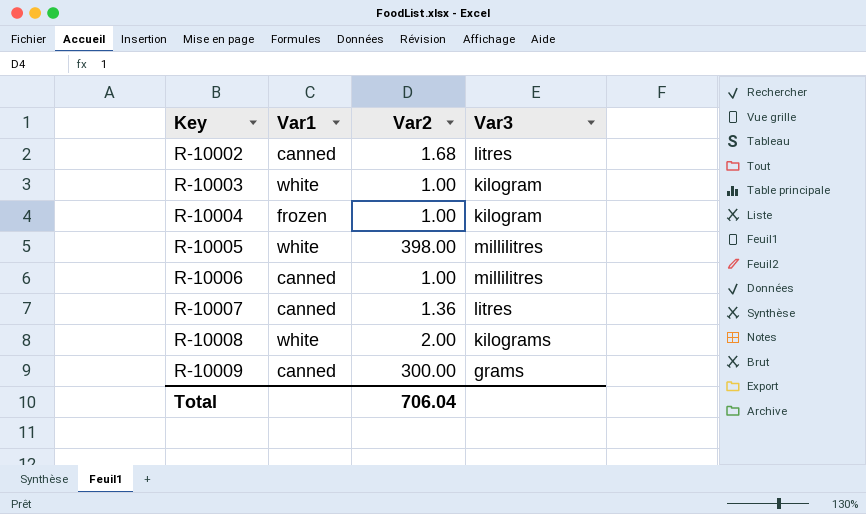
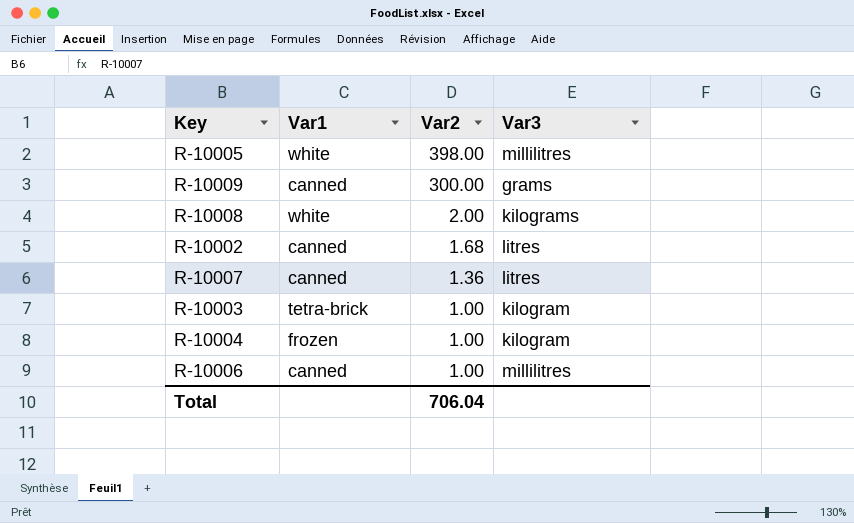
row order: Key ascending -> Var2 descending
R-10003 | Var1: white -> tetra-brick

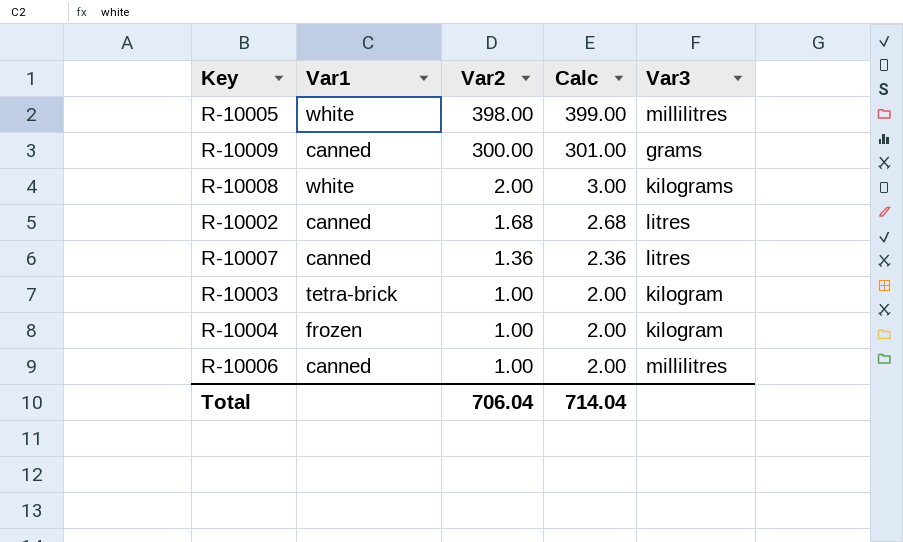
column Calc | formula: none -> [Var2] + 1

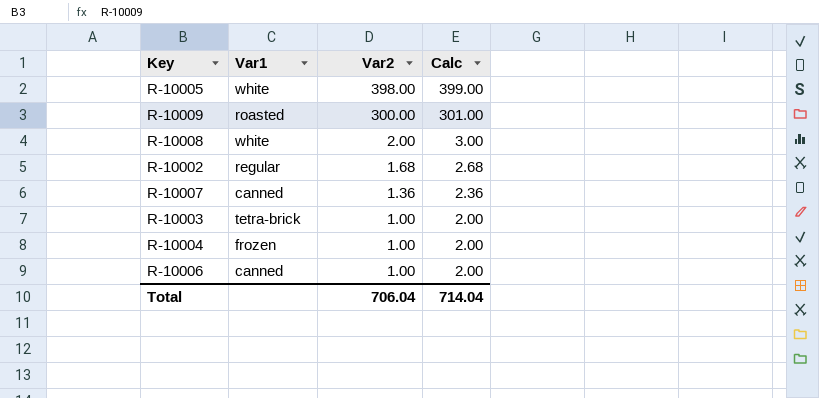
column Var3 | position: 5 -> none
R-10009 | Var1: canned -> roasted
R-10002 | Var1: canned -> regular

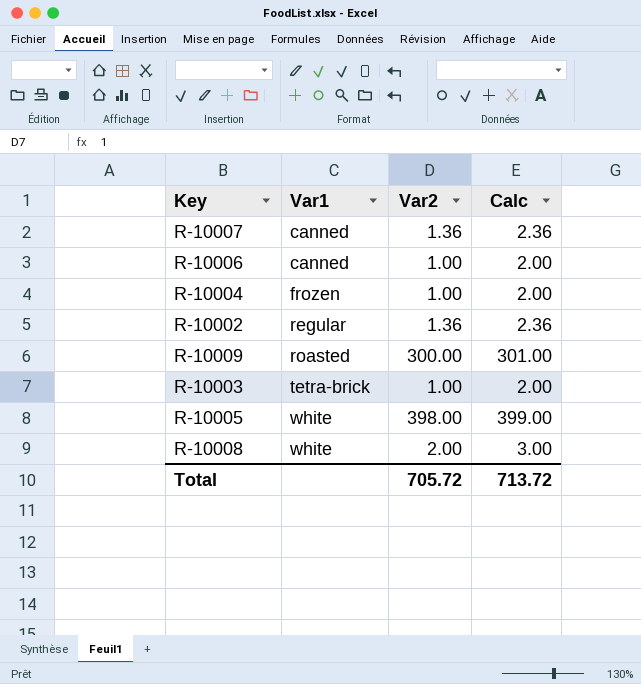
row order: Var2 descending -> Var1 ascending
R-10002 | Var2: 1.68 -> 1.36
R-10002 | Calc: 2.68 -> 2.36
Total | Var2: 706.04 -> 705.72
Total | Calc: 714.04 -> 713.72

